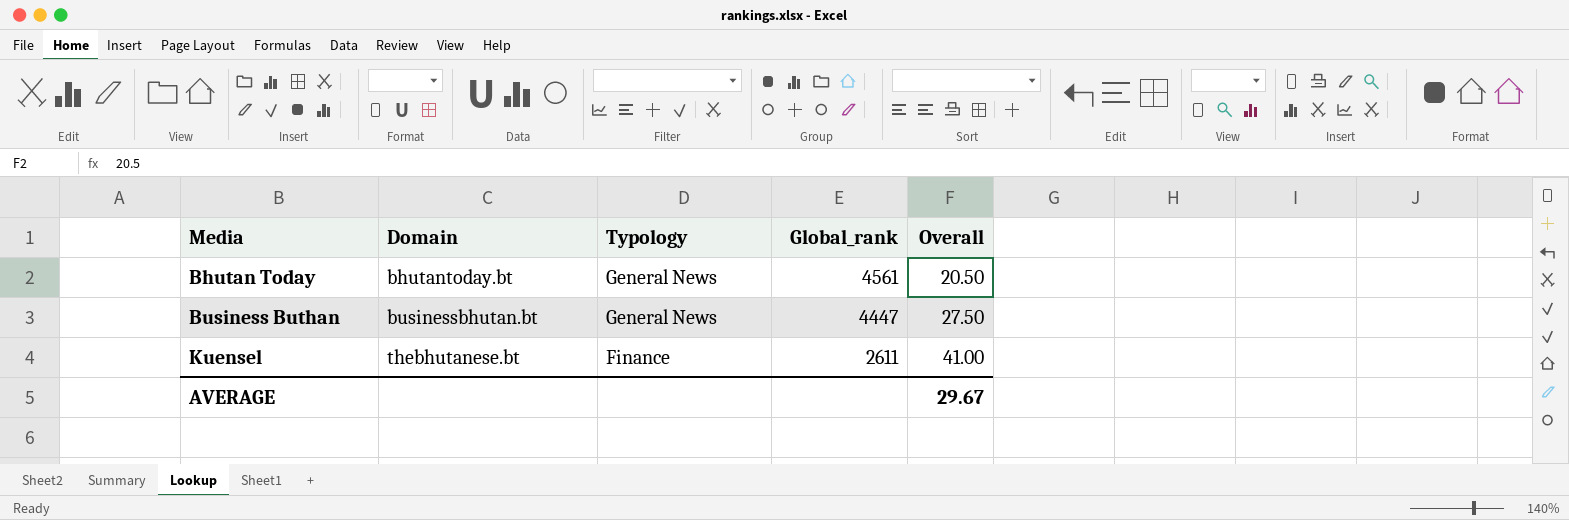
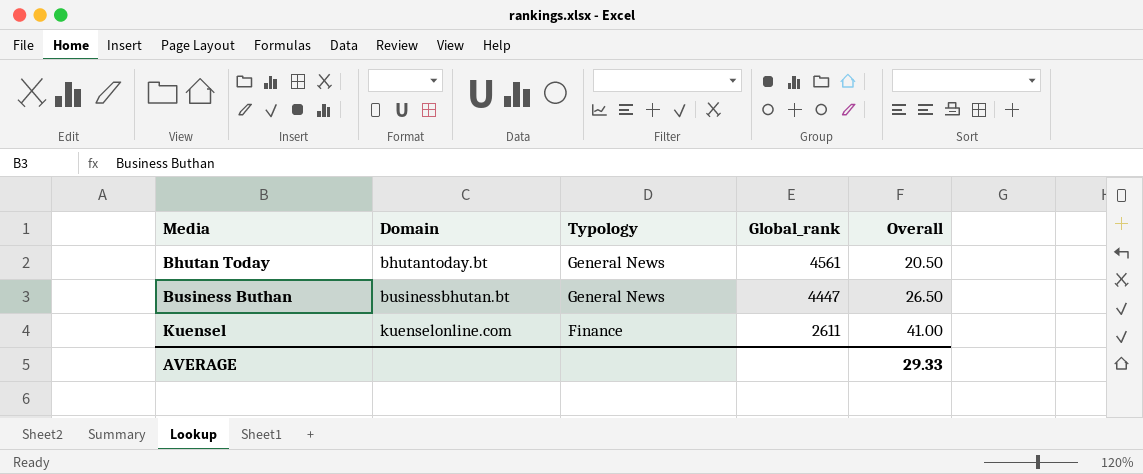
Business Buthan | Overall: 27.50 -> 26.50
Kuensel | Domain: thebhutanese.bt -> kuenselonline.com
AVERAGE | Overall: 29.67 -> 29.33

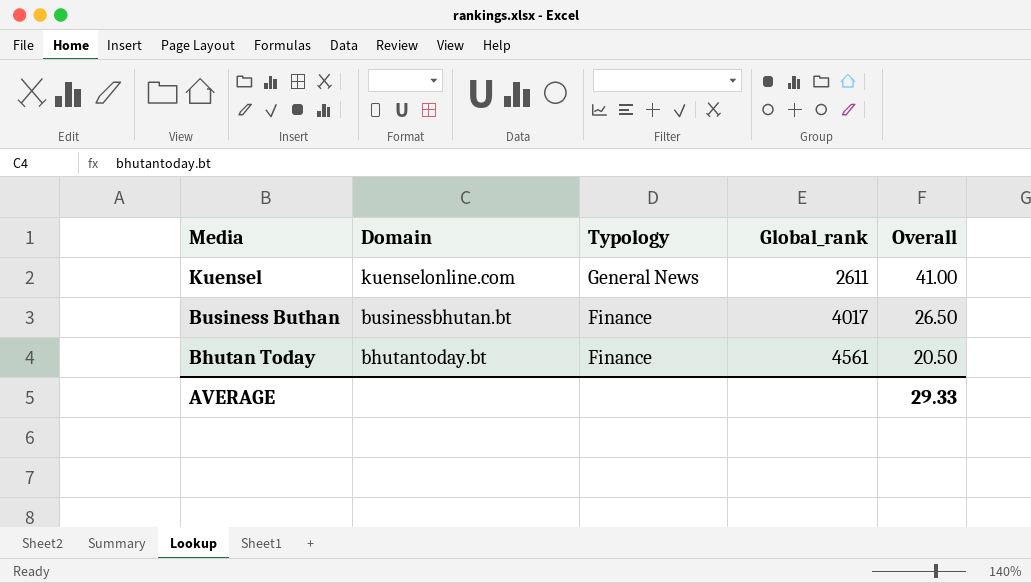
row order: Media ascending -> Media descending
Kuensel | Typology: Finance -> General News
Business Buthan | Typology: General News -> Finance
Business Buthan | Global_rank: 4447 -> 4017
Bhutan Today | Typology: General News -> Finance

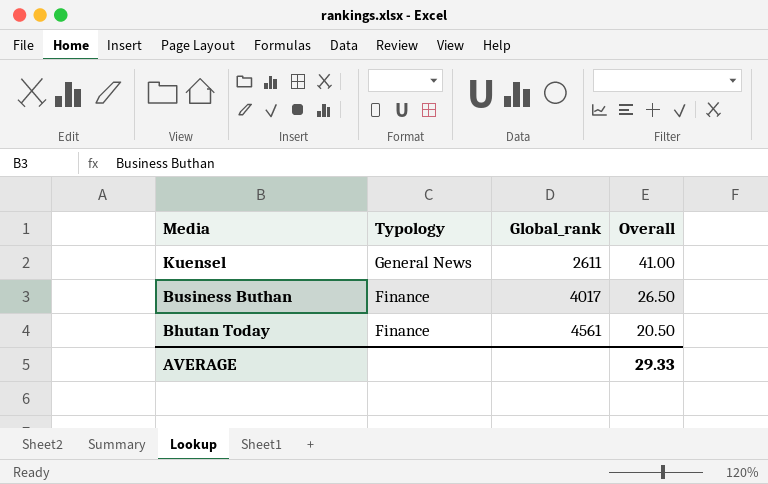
column Domain | position: 2 -> none

